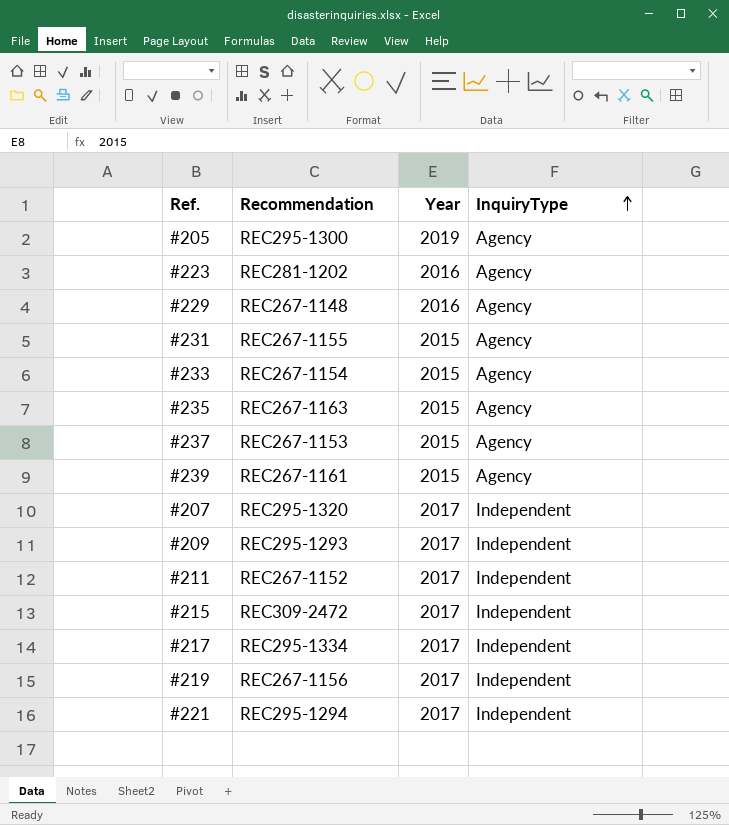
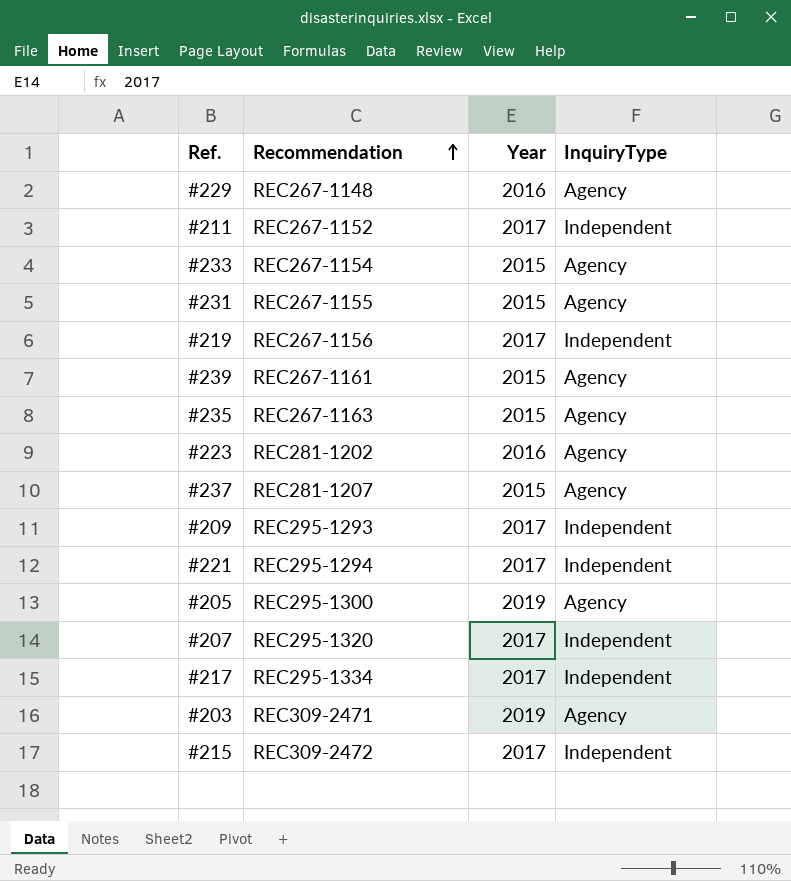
row order: InquiryType ascending -> Recommendation ascending
#237 | Recommendation: REC267-1153 -> REC281-1207
row #203: none -> REC309-2471 | 2019 | Agency

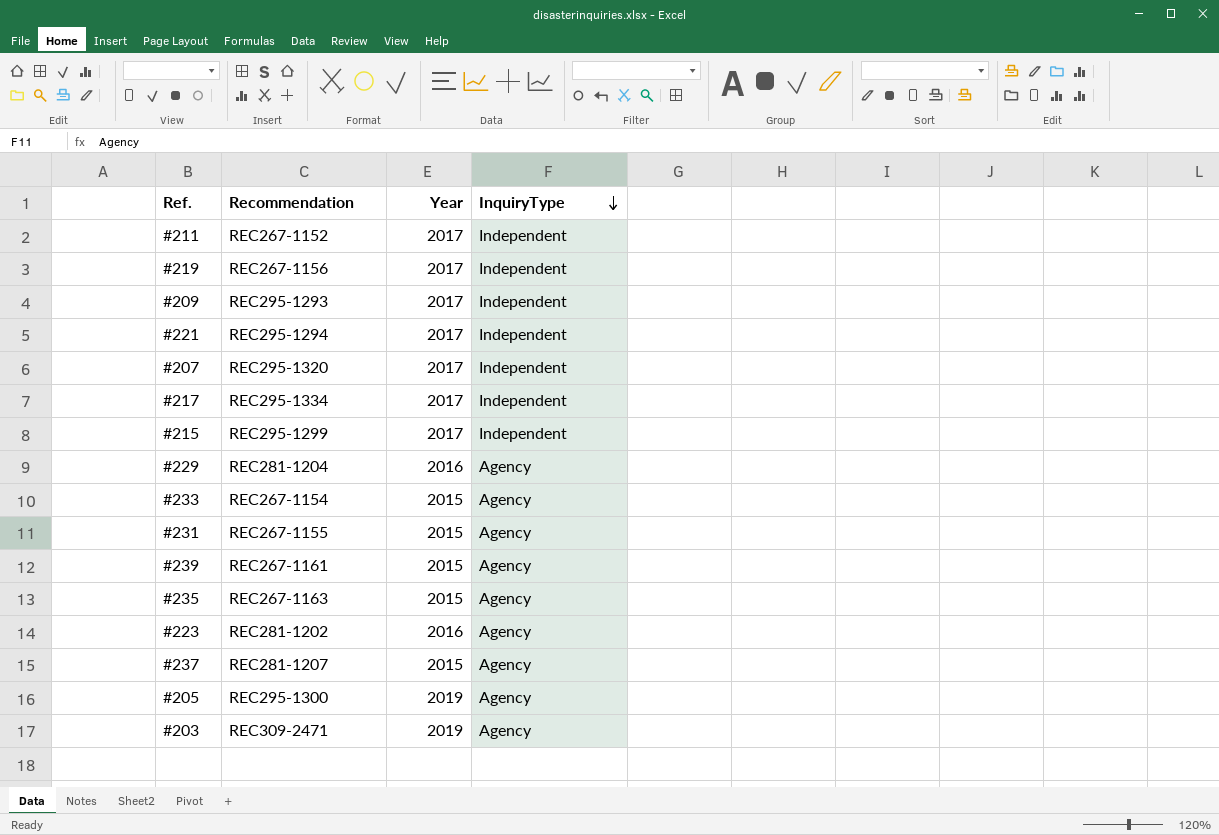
row order: Recommendation ascending -> InquiryType descending
#215 | Recommendation: REC309-2472 -> REC295-1299
#229 | Recommendation: REC267-1148 -> REC281-1204

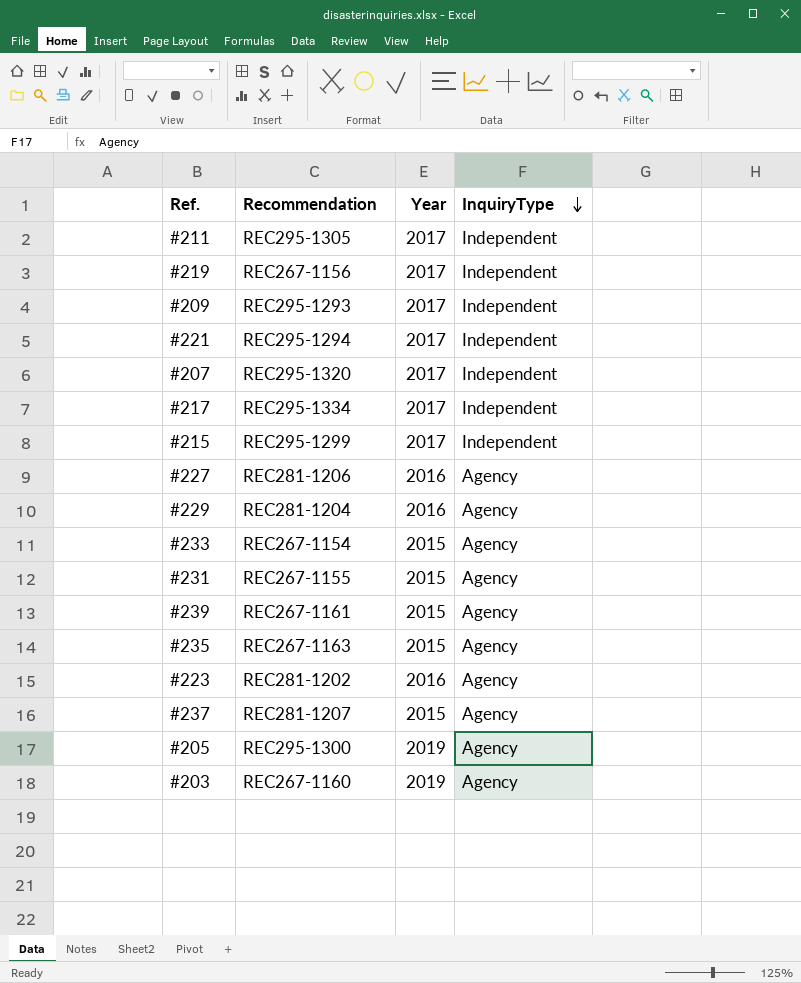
#211 | Recommendation: REC267-1152 -> REC295-1305
row #227: none -> REC281-1206 | 2016 | Agency
#203 | Recommendation: REC309-2471 -> REC267-1160

